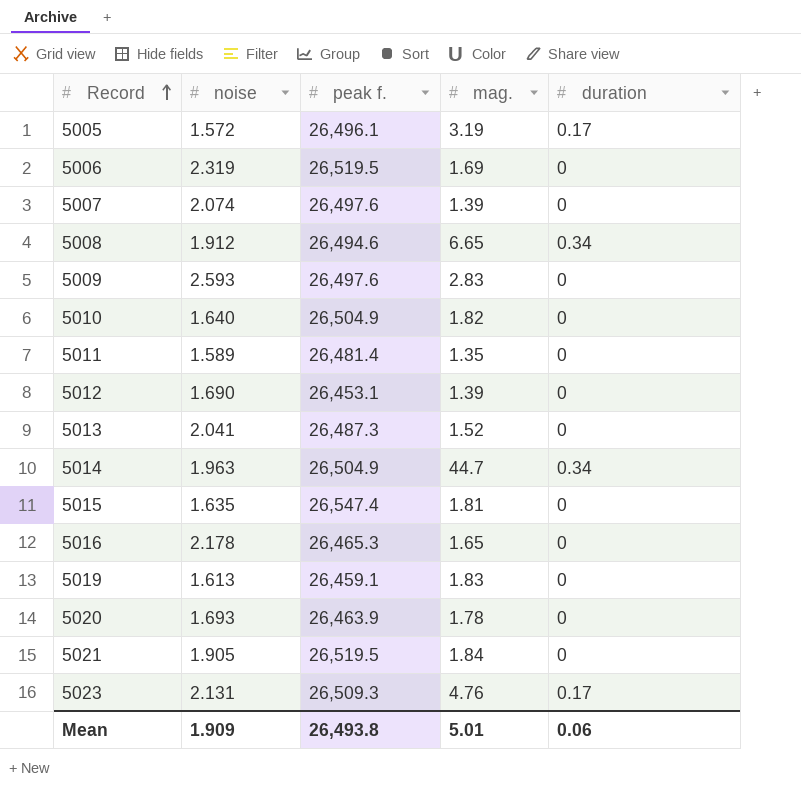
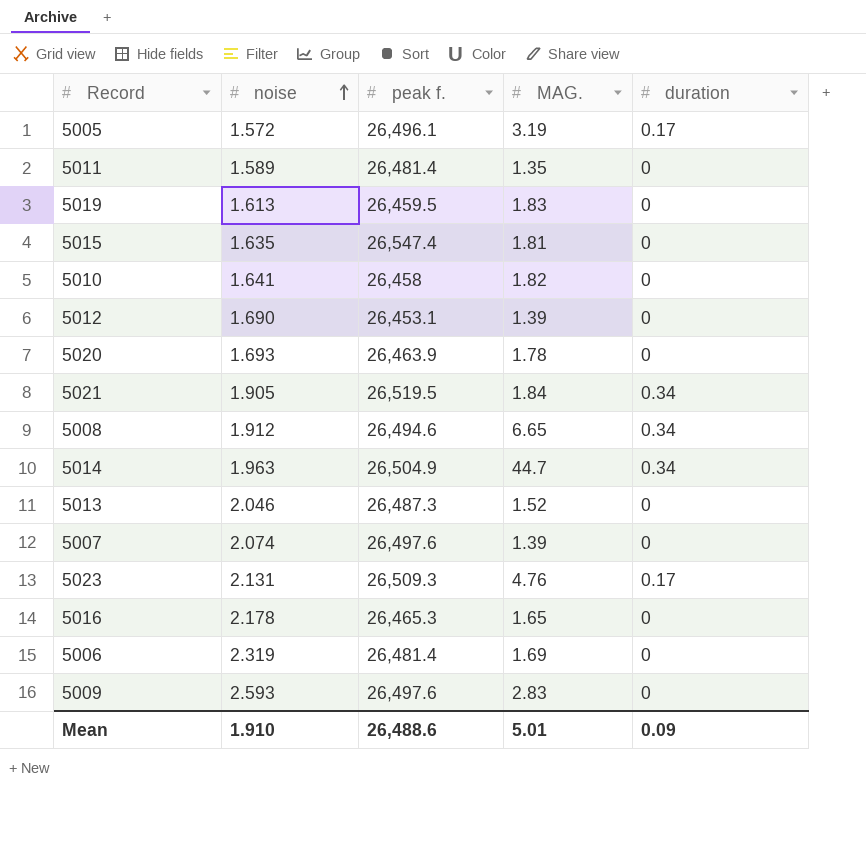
row order: Record ascending -> noise ascending
column name: mag. -> MAG.
5019 | peak f.: 26,459.1 -> 26,459.5
5010 | noise: 1.640 -> 1.641
5010 | peak f.: 26,504.9 -> 26,458
5021 | duration: 0 -> 0.34
5013 | noise: 2.041 -> 2.046
5006 | peak f.: 26,519.5 -> 26,481.4
Mean | noise: 1.909 -> 1.910
Mean | peak f.: 26,493.8 -> 26,488.6
Mean | duration: 0.06 -> 0.09

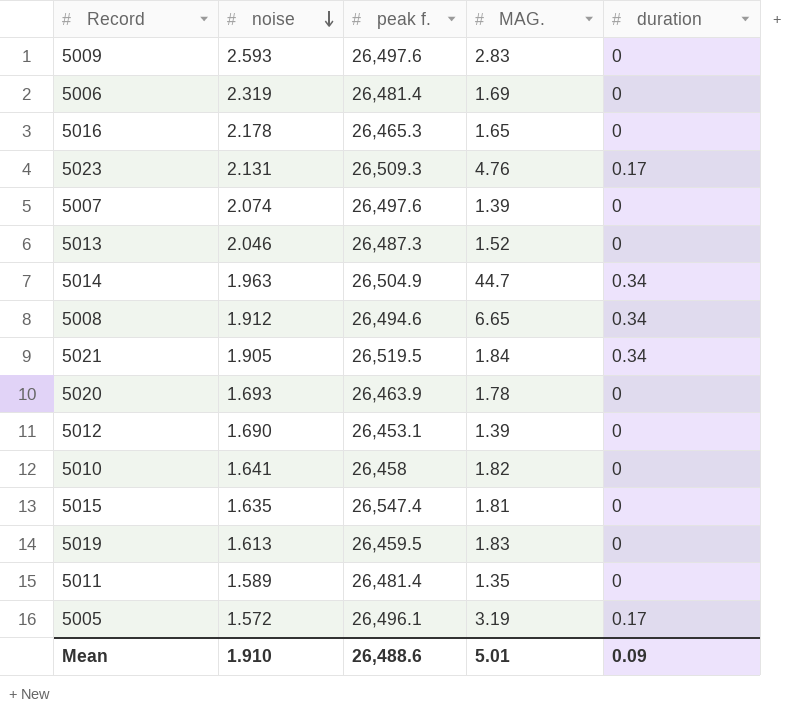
row order: noise ascending -> noise descending

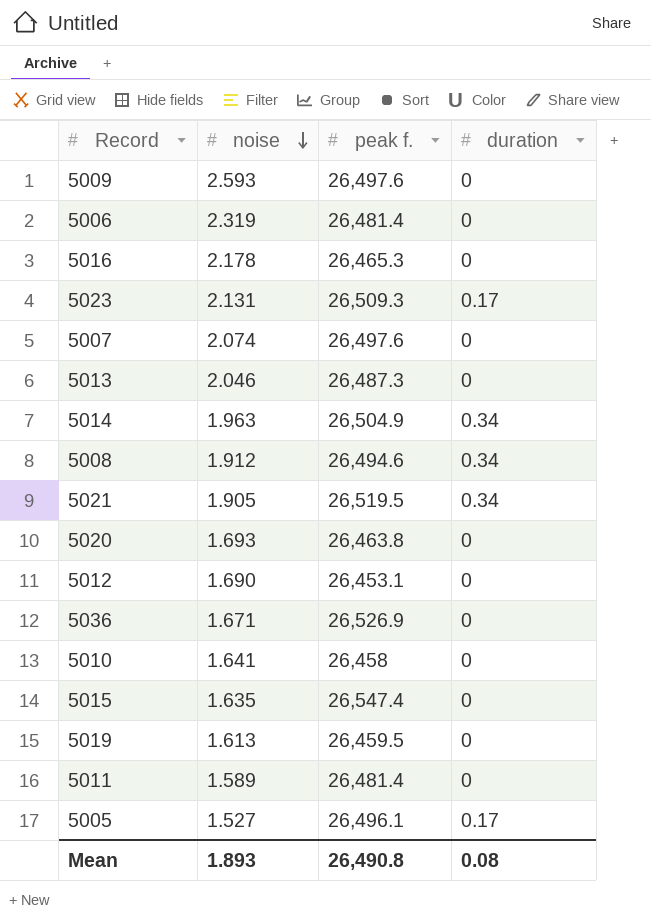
column MAG. | position: 4 -> none
5020 | peak f.: 26,463.9 -> 26,463.8
row 5036: none -> 1.671 | 26,526.9 | 0
5005 | noise: 1.572 -> 1.527
Mean | noise: 1.910 -> 1.893
Mean | peak f.: 26,488.6 -> 26,490.8
Mean | duration: 0.09 -> 0.08

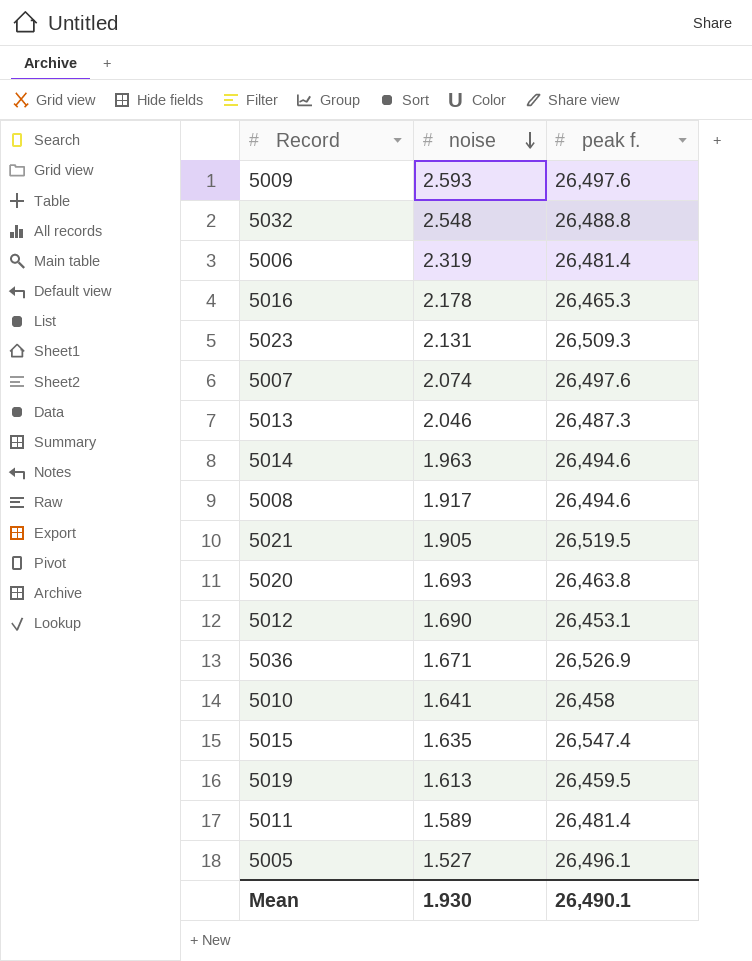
column duration | position: 4 -> none
row 5032: none -> 2.548 | 26,488.8
5014 | peak f.: 26,504.9 -> 26,494.6
5008 | noise: 1.912 -> 1.917
Mean | noise: 1.893 -> 1.930
Mean | peak f.: 26,490.8 -> 26,490.1

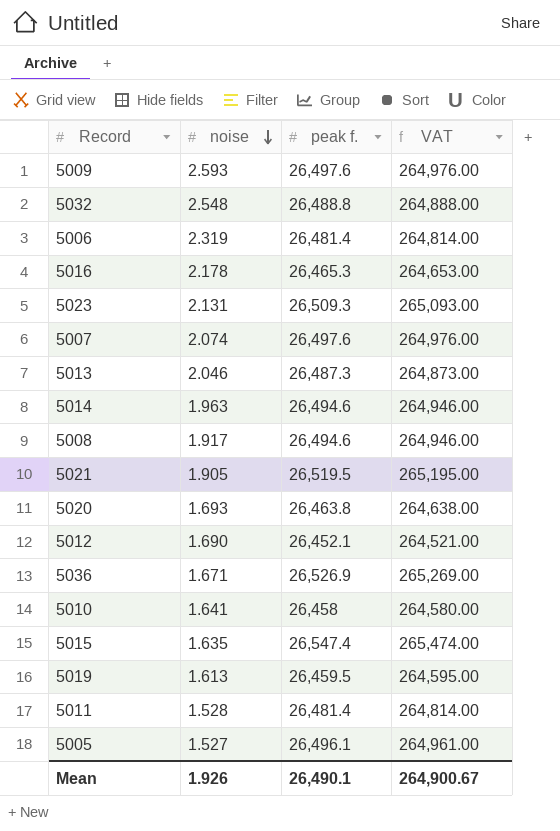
column VAT | formula: none -> [peak f.] * 10
5012 | peak f.: 26,453.1 -> 26,452.1
5011 | noise: 1.589 -> 1.528
Mean | noise: 1.930 -> 1.926

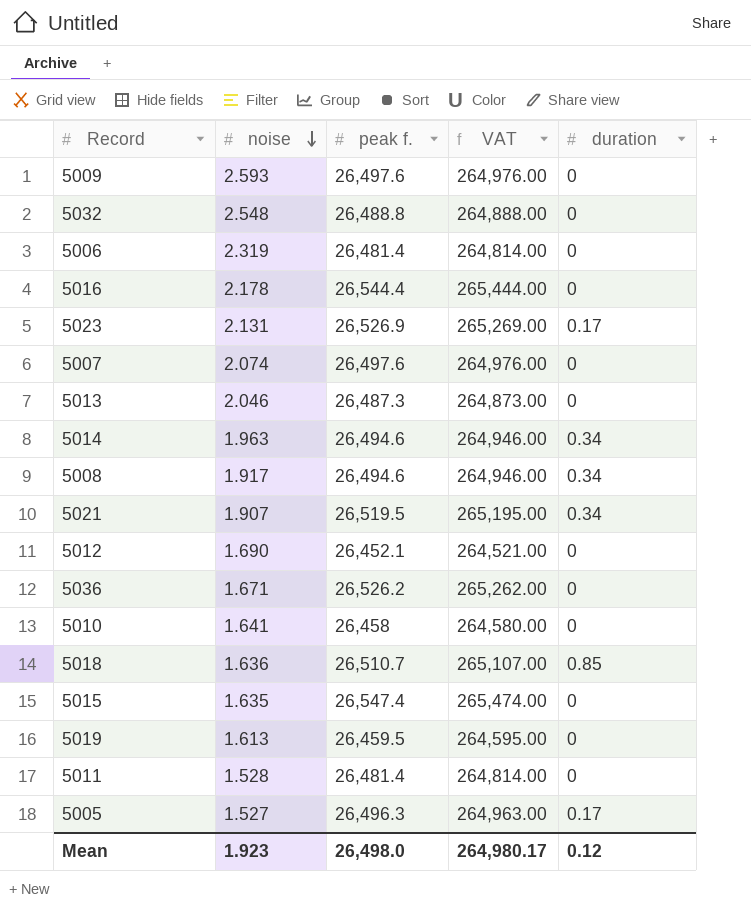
column duration | position: none -> 5
row 5020: 1.693 | 26,463.8 | 264,638.00 -> none
5016 | peak f.: 26,465.3 -> 26,544.4
5016 | VAT: 264,653.00 -> 265,444.00
5023 | peak f.: 26,509.3 -> 26,526.9
5023 | VAT: 265,093.00 -> 265,269.00
5021 | noise: 1.905 -> 1.907
5036 | peak f.: 26,526.9 -> 26,526.2
5036 | VAT: 265,269.00 -> 265,262.00
row 5018: none -> 1.636 | 26,510.7 | 265,107.00 | 0.85
5005 | peak f.: 26,496.1 -> 26,496.3
5005 | VAT: 264,961.00 -> 264,963.00
Mean | noise: 1.926 -> 1.923
Mean | peak f.: 26,490.1 -> 26,498.0
Mean | VAT: 264,900.67 -> 264,980.17

